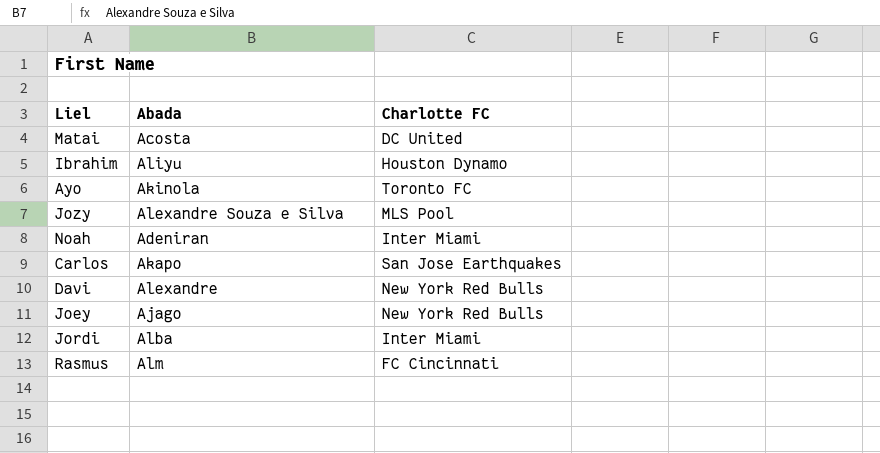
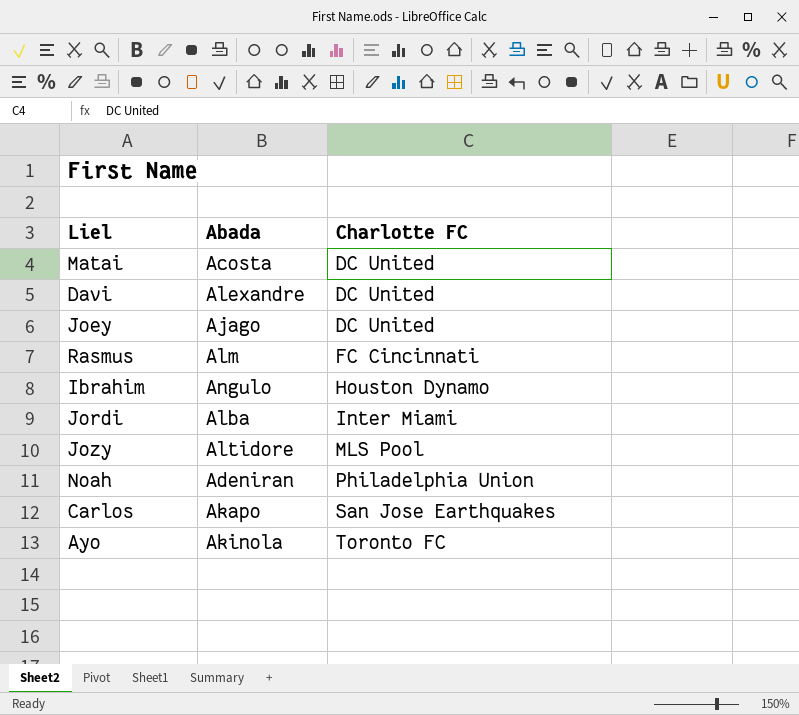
row order: none -> Charlotte FC ascending
Davi | Charlotte FC: New York Red Bulls -> DC United
Joey | Charlotte FC: New York Red Bulls -> DC United
Ibrahim | Abada: Aliyu -> Angulo
Jozy | Abada: Alexandre Souza e Silva -> Altidore
Noah | Charlotte FC: Inter Miami -> Philadelphia Union

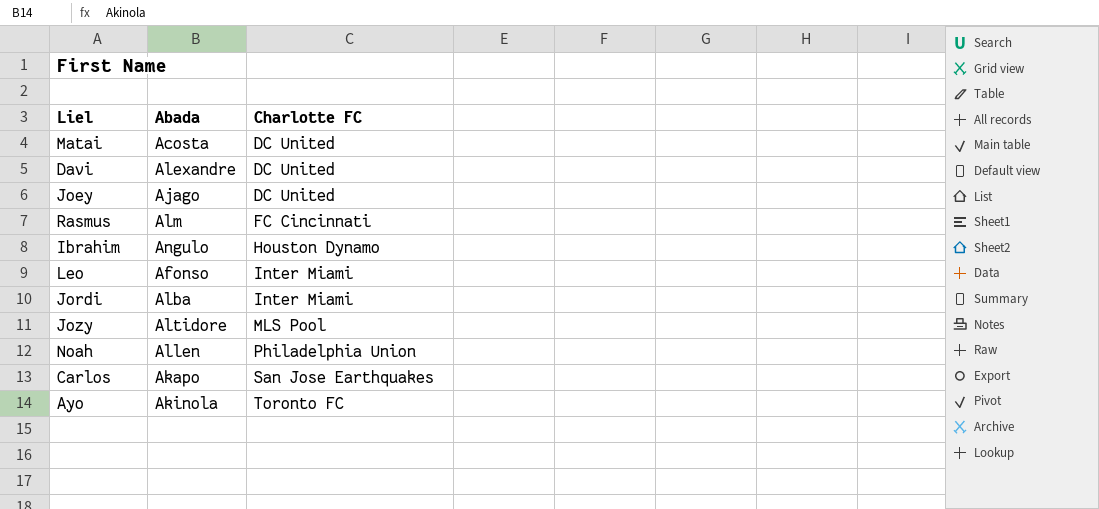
row Leo: none -> Afonso | Inter Miami
Noah | Abada: Adeniran -> Allen

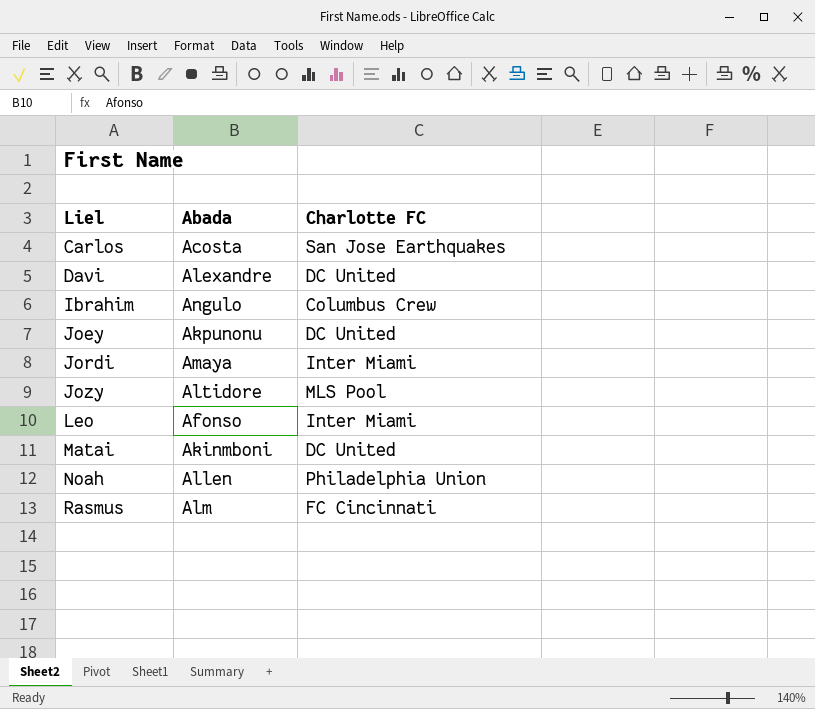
row order: Charlotte FC ascending -> Liel ascending
row Ayo: Akinola | Toronto FC -> none
Carlos | Abada: Akapo -> Acosta
Ibrahim | Charlotte FC: Houston Dynamo -> Columbus Crew
Joey | Abada: Ajago -> Akpunonu
Jordi | Abada: Alba -> Amaya
Matai | Abada: Acosta -> Akinmboni

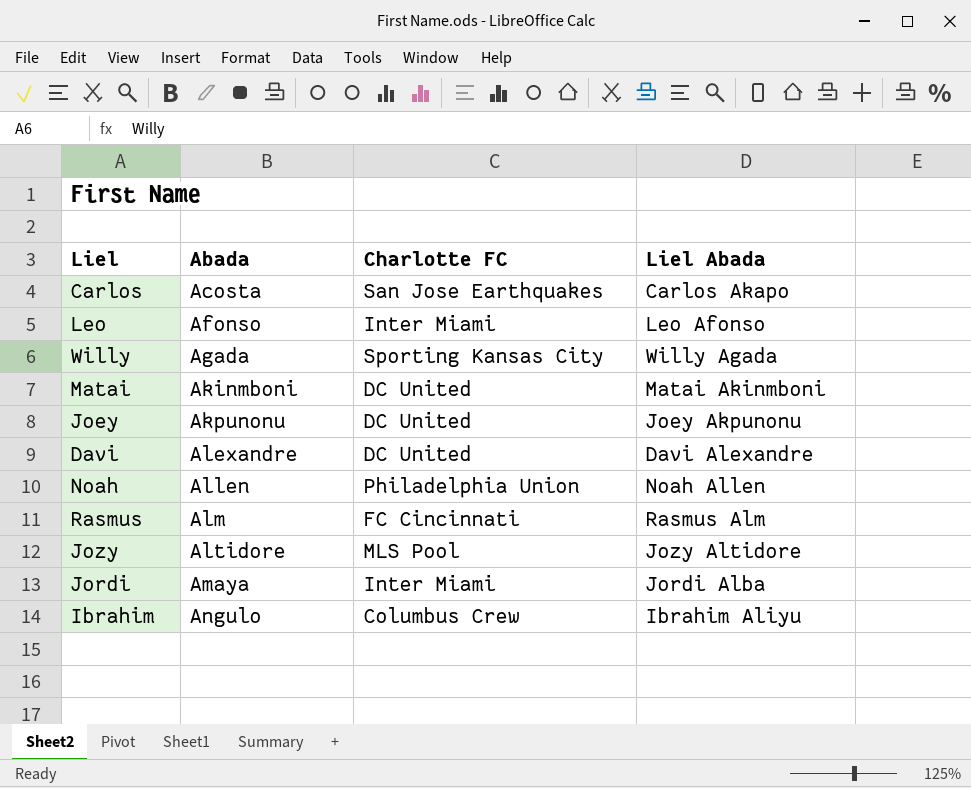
row order: Liel ascending -> Abada ascending
column Liel Abada | position: none -> 4
row Willy: none -> Agada | Sporting Kansas City | Willy Agada

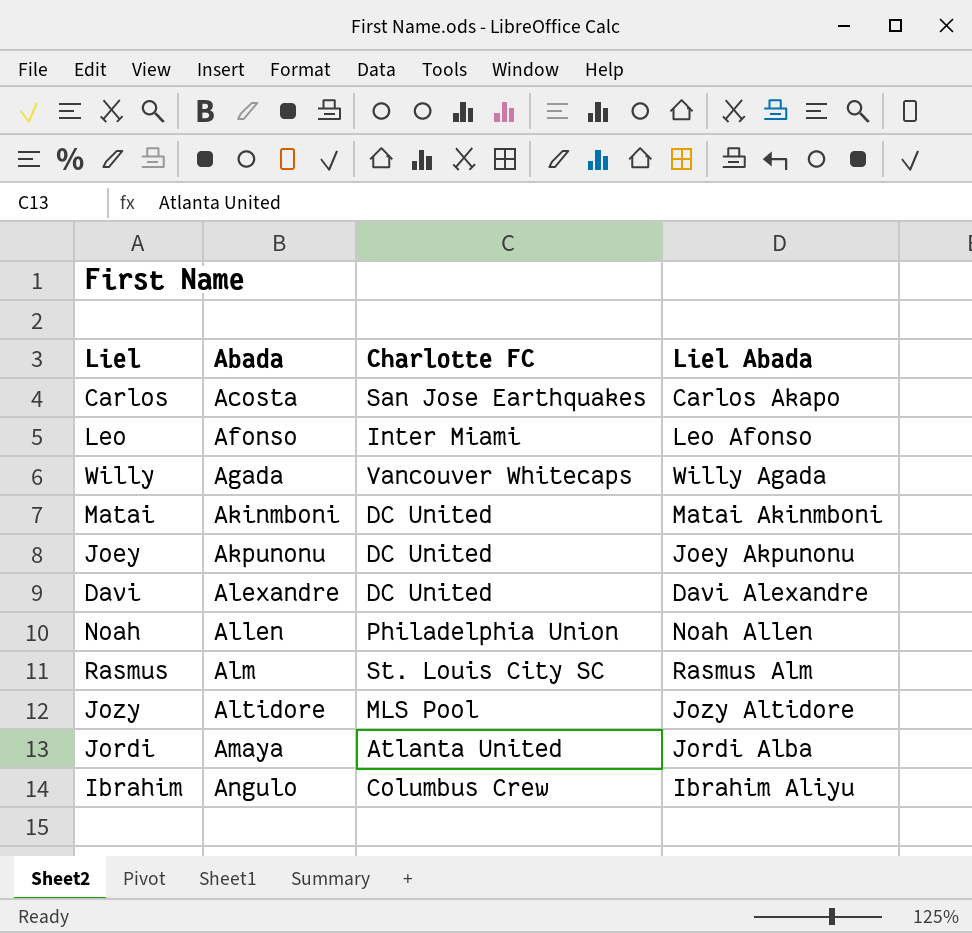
Willy | Charlotte FC: Sporting Kansas City -> Vancouver Whitecaps
Rasmus | Charlotte FC: FC Cincinnati -> St. Louis City SC
Jordi | Charlotte FC: Inter Miami -> Atlanta United

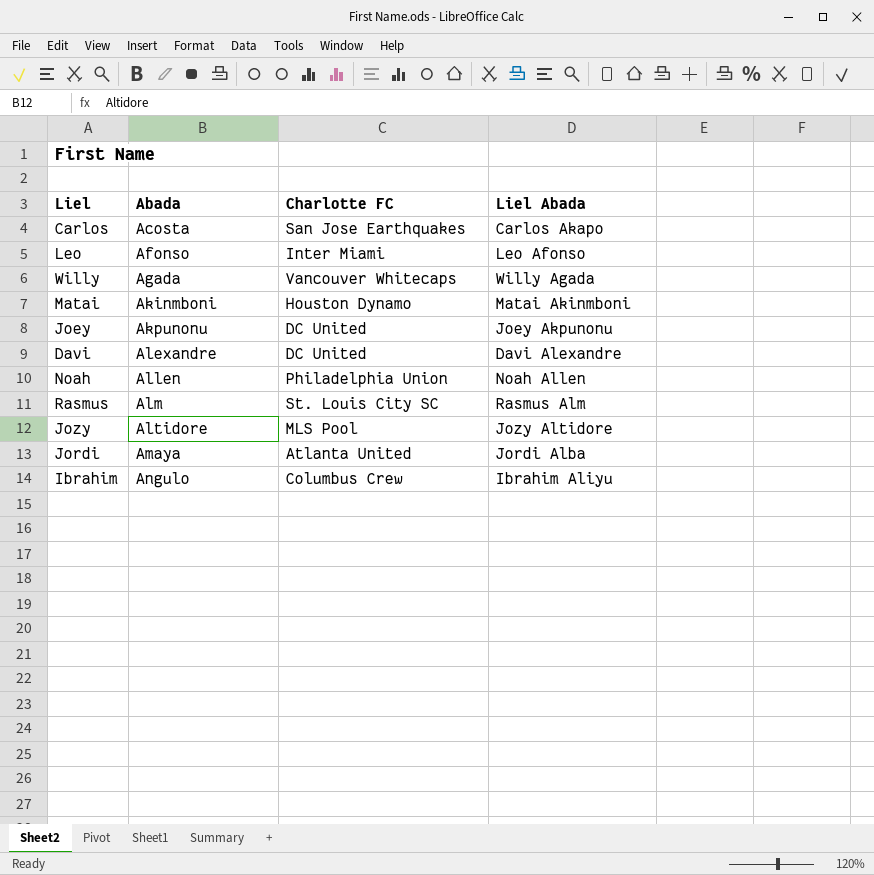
Matai | Charlotte FC: DC United -> Houston Dynamo

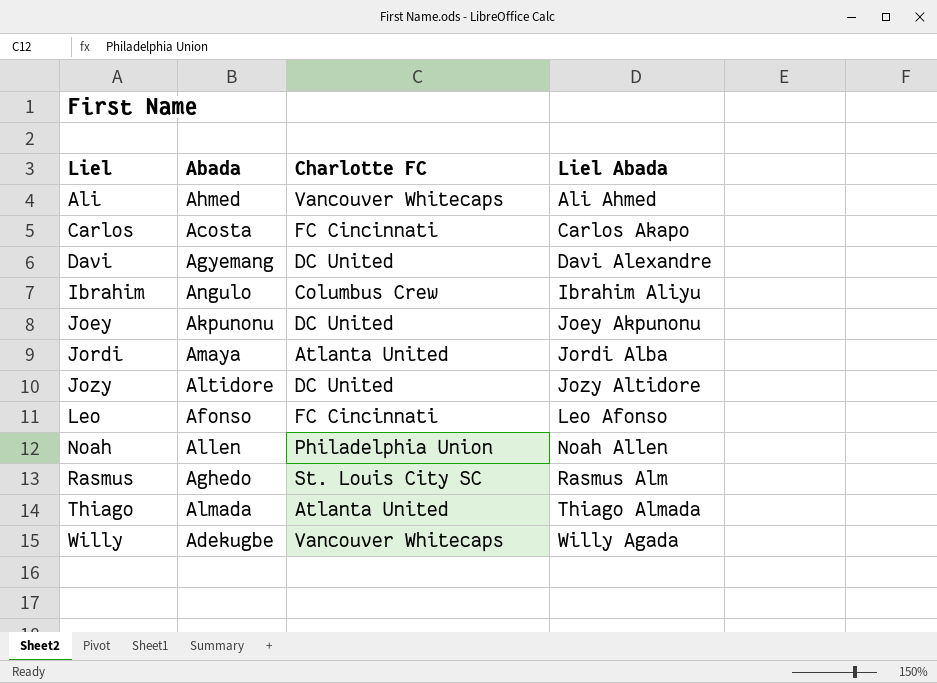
row order: Abada ascending -> Liel ascending
row Matai: Akinmboni | Houston Dynamo | Matai Akinmboni -> none
row Ali: none -> Ahmed | Vancouver Whitecaps | Ali Ahmed
Carlos | Charlotte FC: San Jose Earthquakes -> FC Cincinnati
Davi | Abada: Alexandre -> Agyemang
Jozy | Charlotte FC: MLS Pool -> DC United
Leo | Charlotte FC: Inter Miami -> FC Cincinnati
Rasmus | Abada: Alm -> Aghedo
row Thiago: none -> Almada | Atlanta United | Thiago Almada
Willy | Abada: Agada -> Adekugbe

